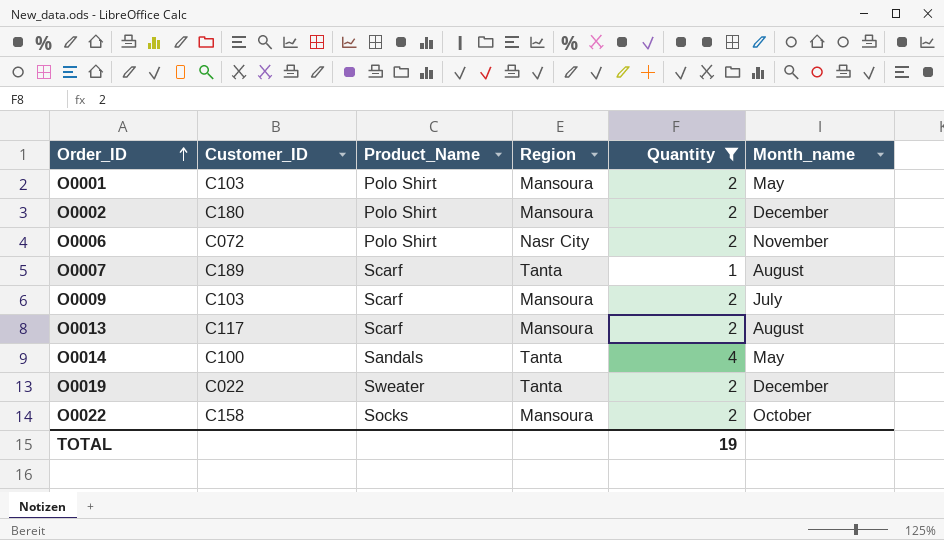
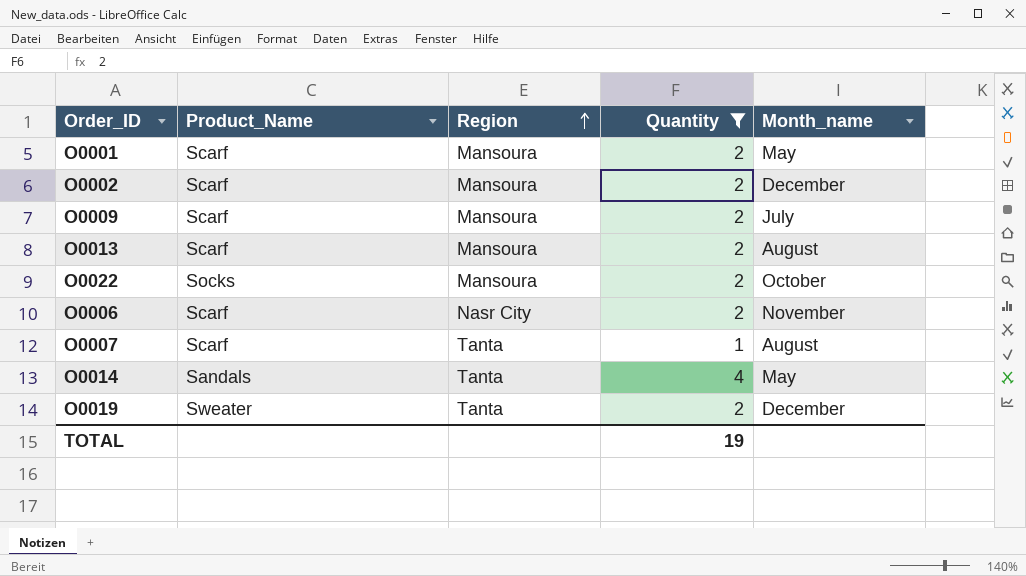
row order: Order_ID ascending -> Region ascending
column Customer_ID | position: 2 -> none
O0001 | Product_Name: Polo Shirt -> Scarf
O0002 | Product_Name: Polo Shirt -> Scarf
O0006 | Product_Name: Polo Shirt -> Scarf

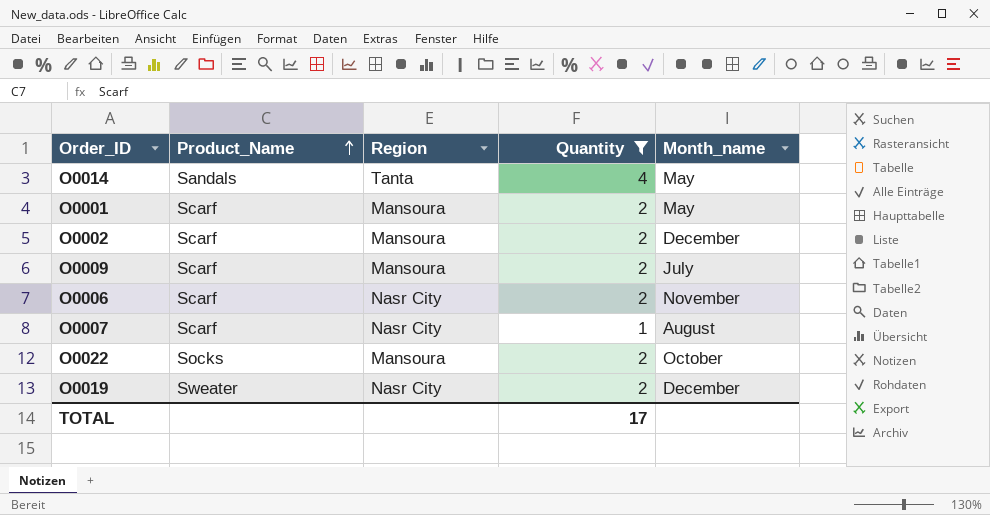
row order: Region ascending -> Product_Name ascending
row O0013: Scarf | Mansoura | 2 | August -> none
O0007 | Region: Tanta -> Nasr City
O0019 | Region: Tanta -> Nasr City
TOTAL | Quantity: 19 -> 17

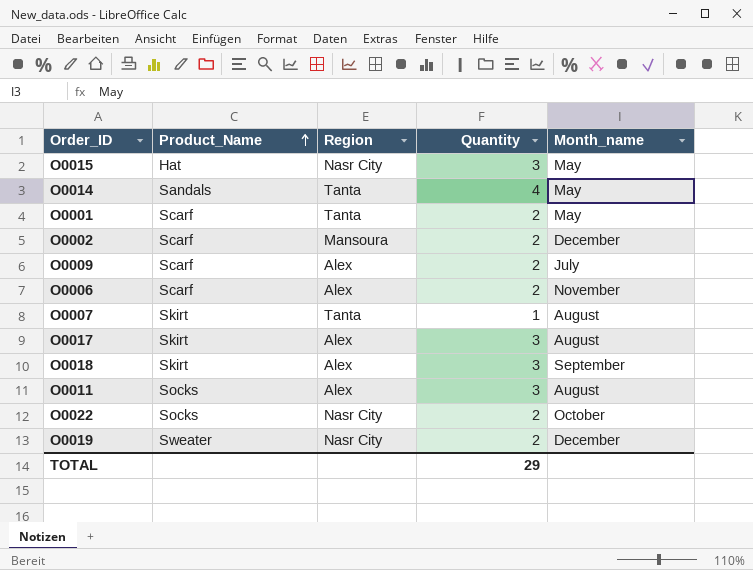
filter: Quantity != 3 -> none
O0001 | Region: Mansoura -> Tanta
O0009 | Region: Mansoura -> Alex
O0006 | Region: Nasr City -> Alex
O0007 | Product_Name: Scarf -> Skirt
O0007 | Region: Nasr City -> Tanta
O0022 | Region: Mansoura -> Nasr City
TOTAL | Quantity: 17 -> 29

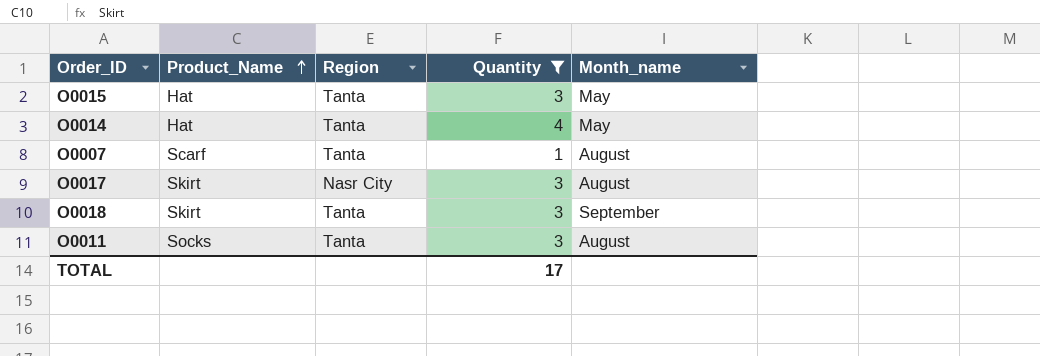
filter: none -> Quantity != 2
O0015 | Region: Nasr City -> Tanta
O0014 | Product_Name: Sandals -> Hat
O0007 | Product_Name: Skirt -> Scarf
O0017 | Region: Alex -> Nasr City
O0018 | Region: Alex -> Tanta
O0011 | Region: Alex -> Tanta
TOTAL | Quantity: 29 -> 17

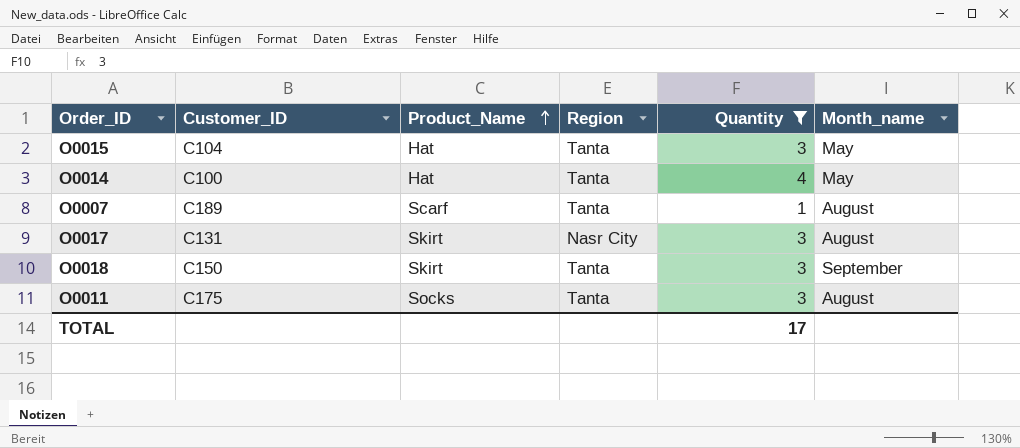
column Customer_ID | position: none -> 2

